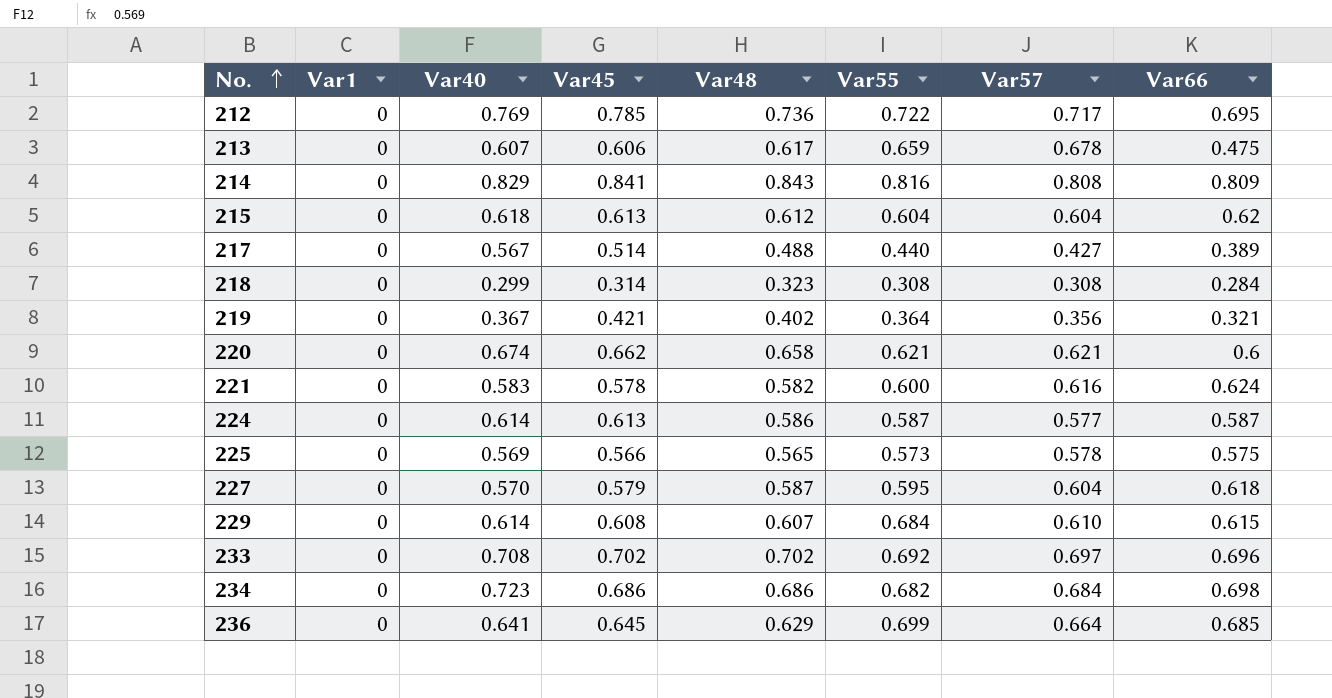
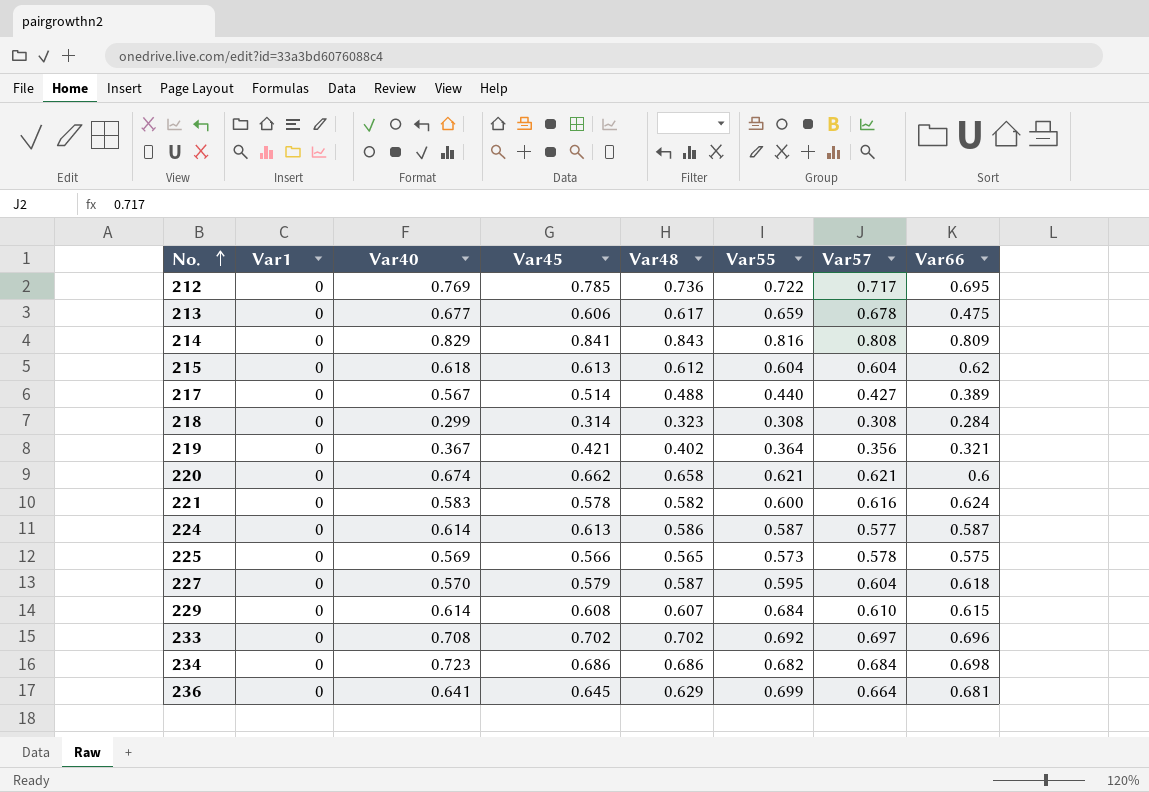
213 | Var40: 0.607 -> 0.677
236 | Var66: 0.685 -> 0.681

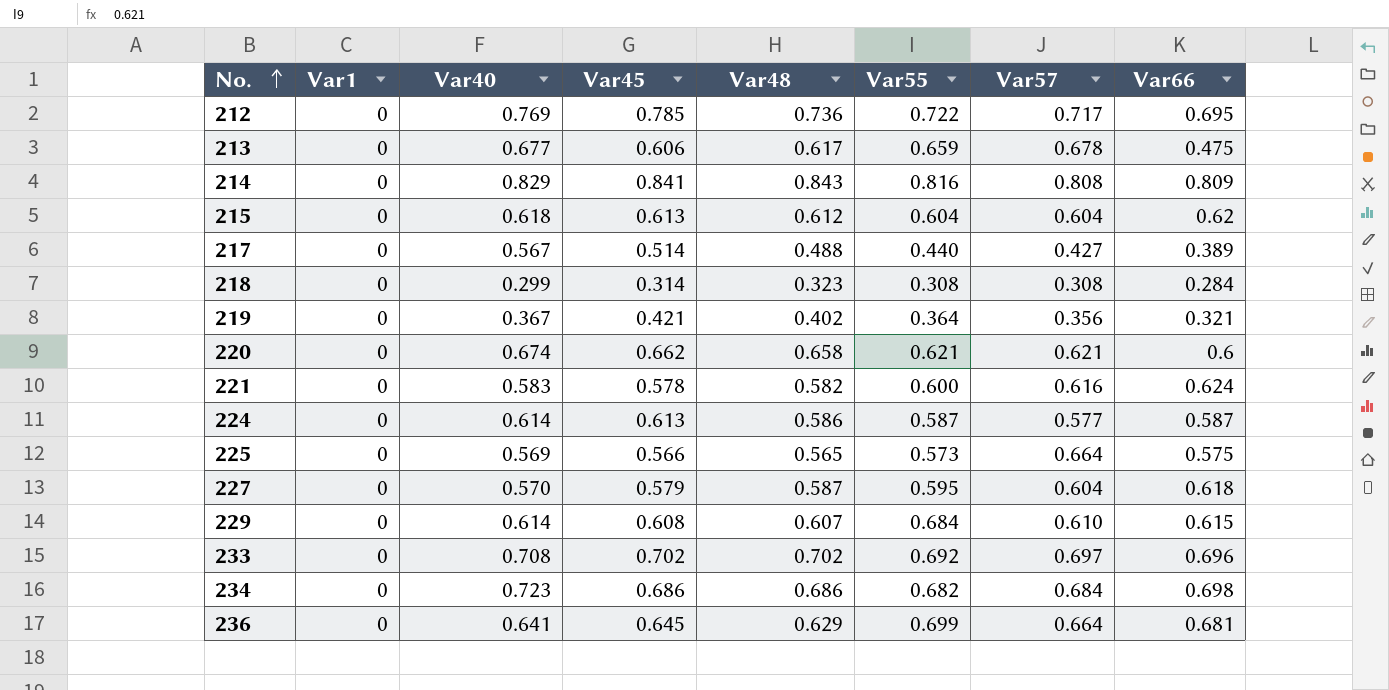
225 | Var57: 0.578 -> 0.664

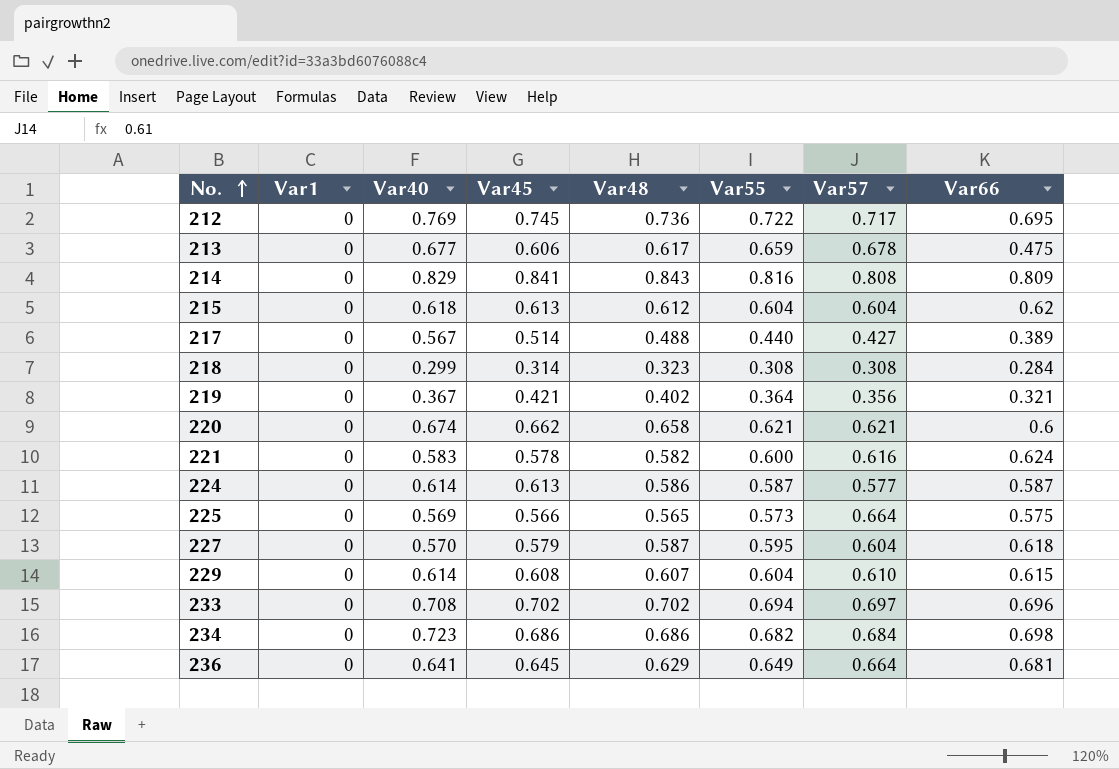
212 | Var45: 0.785 -> 0.745
229 | Var55: 0.684 -> 0.604
233 | Var55: 0.692 -> 0.694
236 | Var55: 0.699 -> 0.649

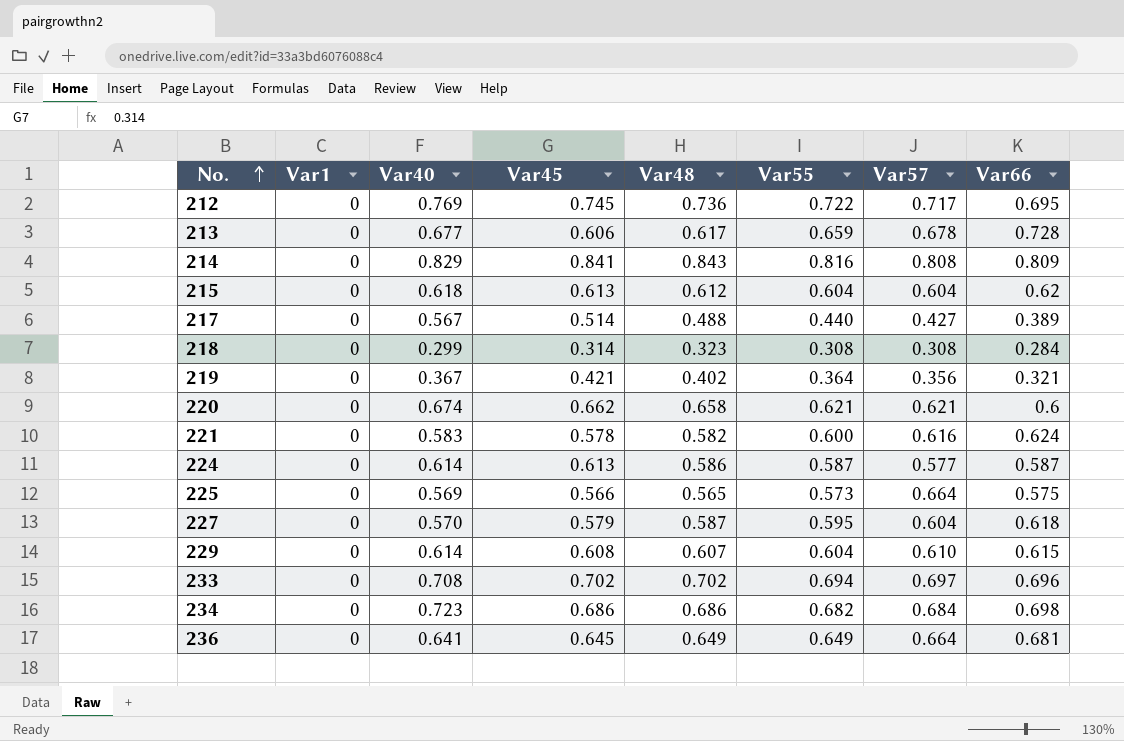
213 | Var66: 0.475 -> 0.728
236 | Var48: 0.629 -> 0.649

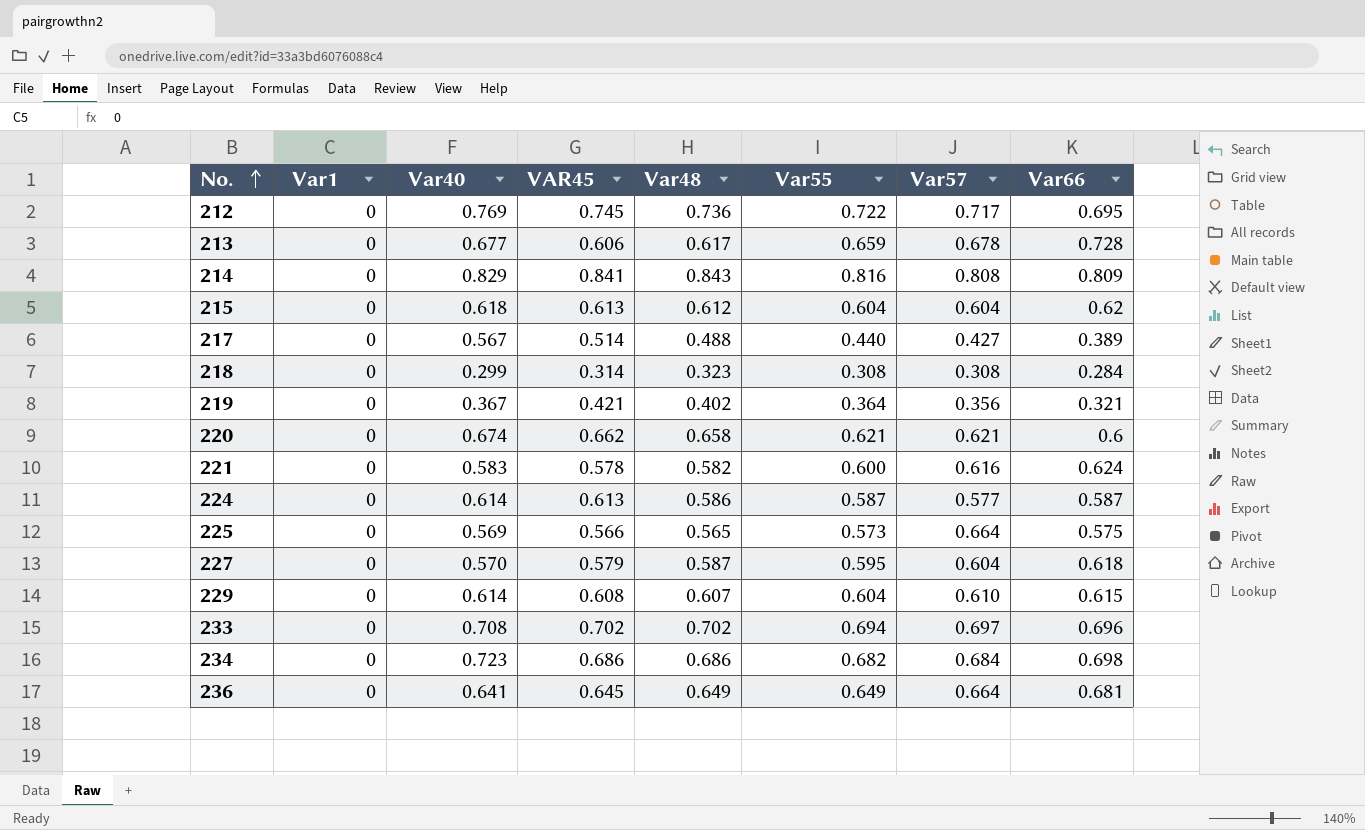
column name: Var45 -> VAR45

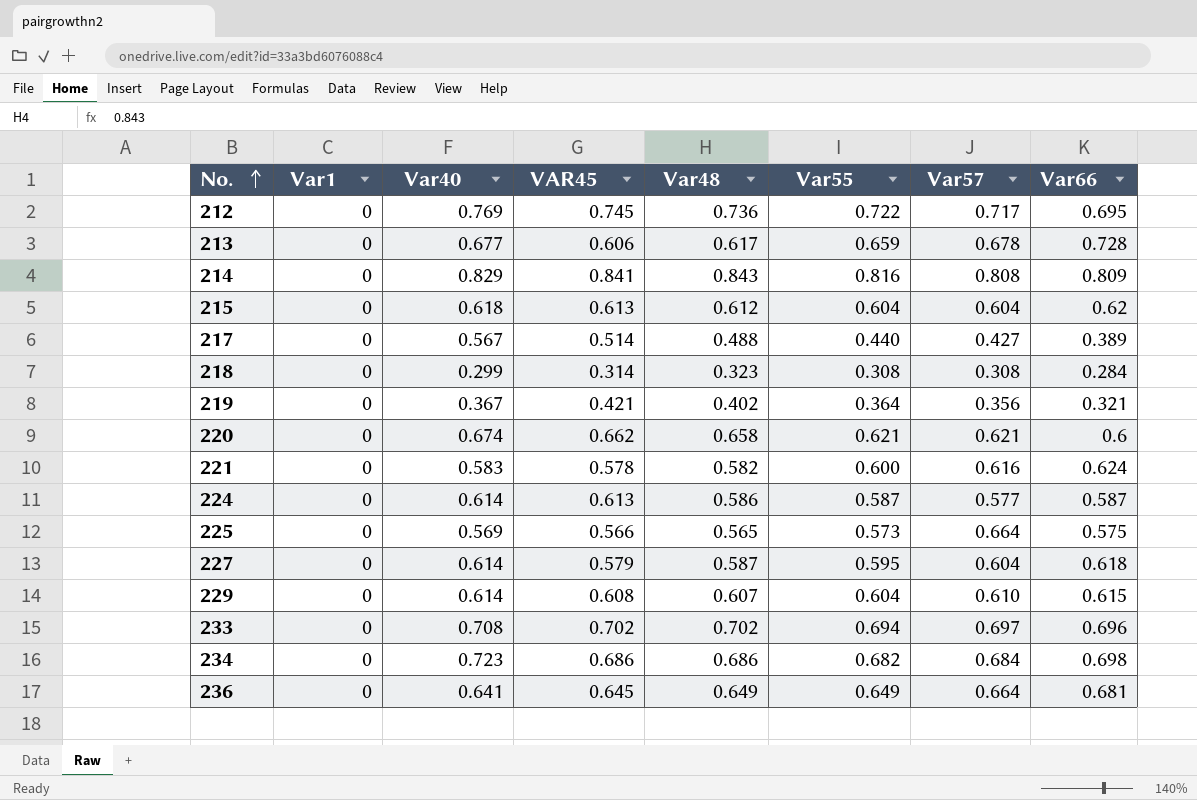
227 | Var40: 0.570 -> 0.614

